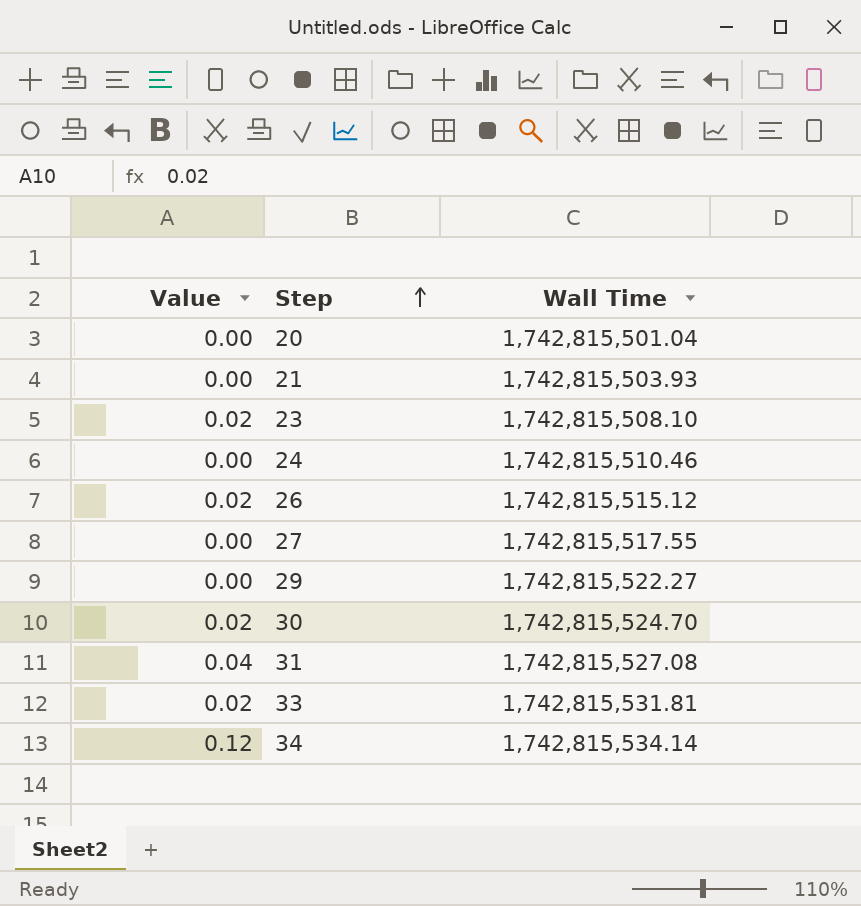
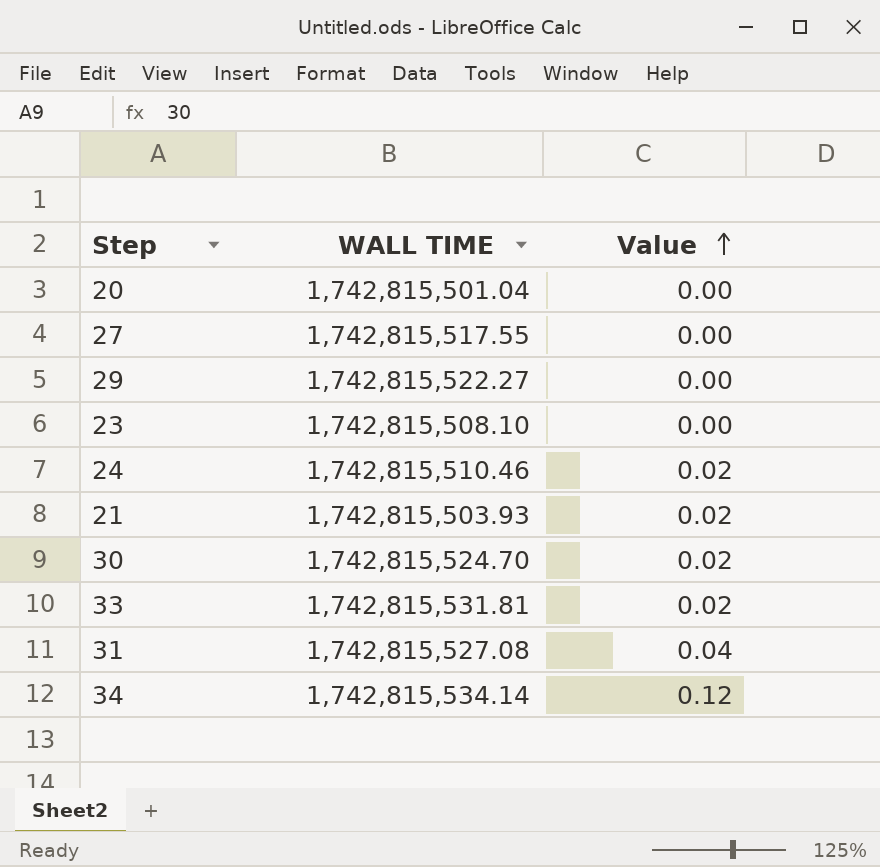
row order: Step ascending -> Value ascending
column name: Wall Time -> WALL TIME
column Value | position: 1 -> 3
row 26: 0.02 | 1,742,815,515.12 -> none
23 | Value: 0.02 -> 0.00
24 | Value: 0.00 -> 0.02
21 | Value: 0.00 -> 0.02

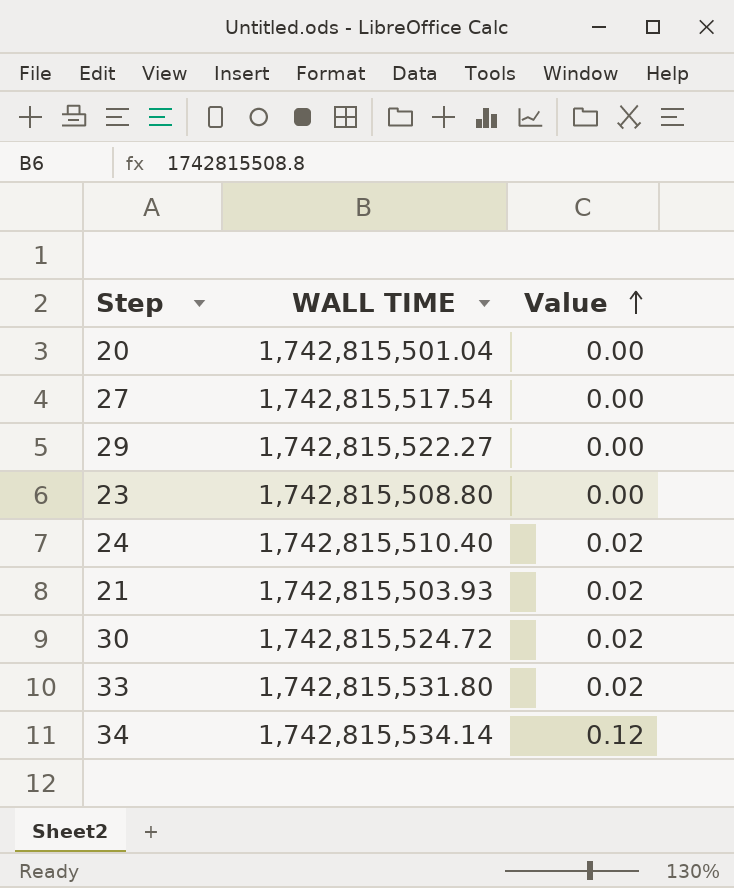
row 31: 1,742,815,527.08 | 0.04 -> none
27 | WALL TIME: 1,742,815,517.55 -> 1,742,815,517.54
23 | WALL TIME: 1,742,815,508.10 -> 1,742,815,508.80
24 | WALL TIME: 1,742,815,510.46 -> 1,742,815,510.40
30 | WALL TIME: 1,742,815,524.70 -> 1,742,815,524.72
33 | WALL TIME: 1,742,815,531.81 -> 1,742,815,531.80

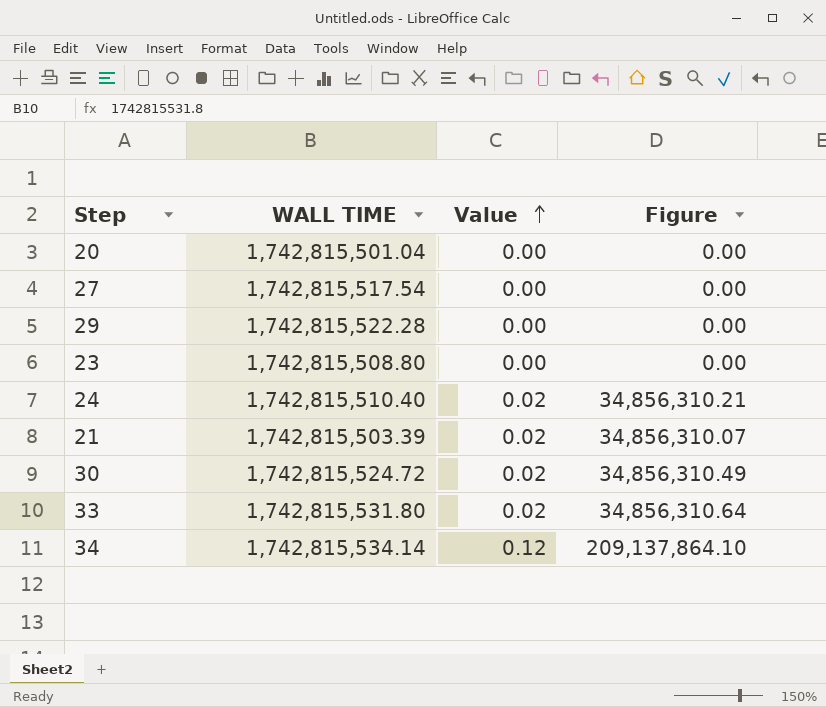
column Figure | formula: none -> [WALL TIME] * [Value]
29 | WALL TIME: 1,742,815,522.27 -> 1,742,815,522.28
21 | WALL TIME: 1,742,815,503.93 -> 1,742,815,503.39

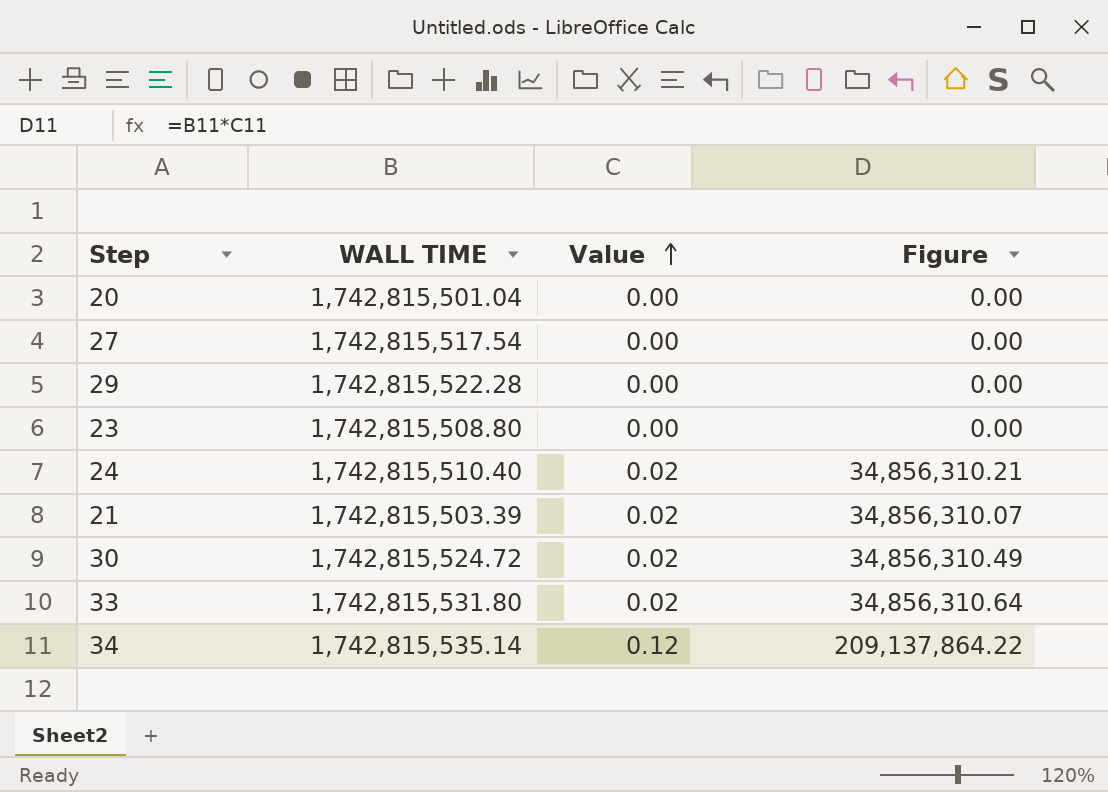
34 | WALL TIME: 1,742,815,534.14 -> 1,742,815,535.14
34 | Figure: 209,137,864.10 -> 209,137,864.22

